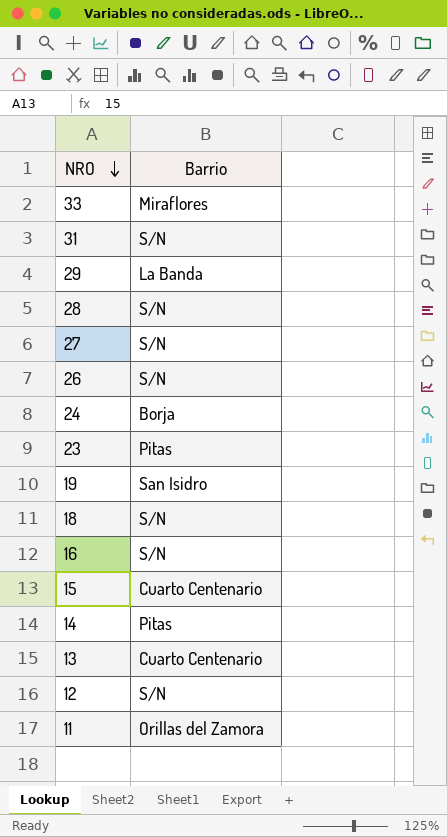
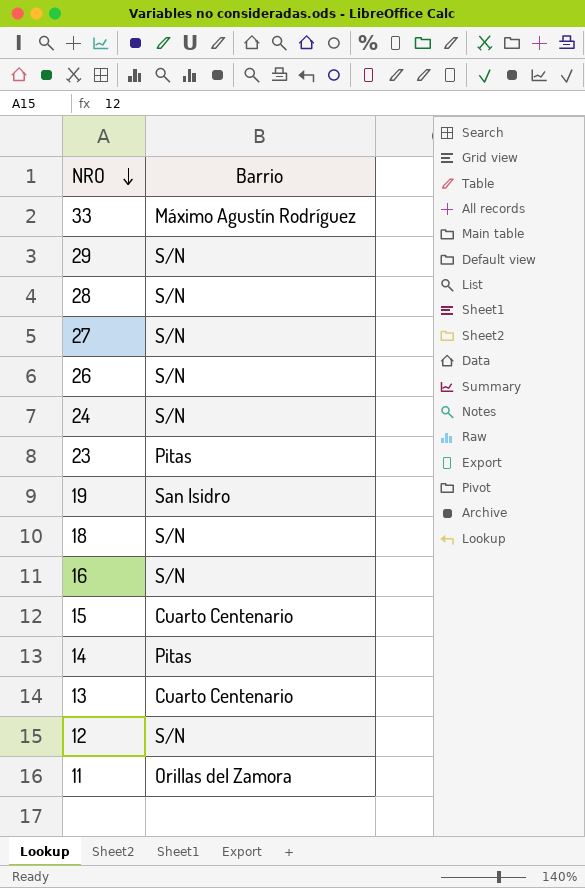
row 31: S/N -> none
33 | Barrio: Miraflores -> Máximo Agustín Rodríguez
29 | Barrio: La Banda -> S/N
24 | Barrio: Borja -> S/N

